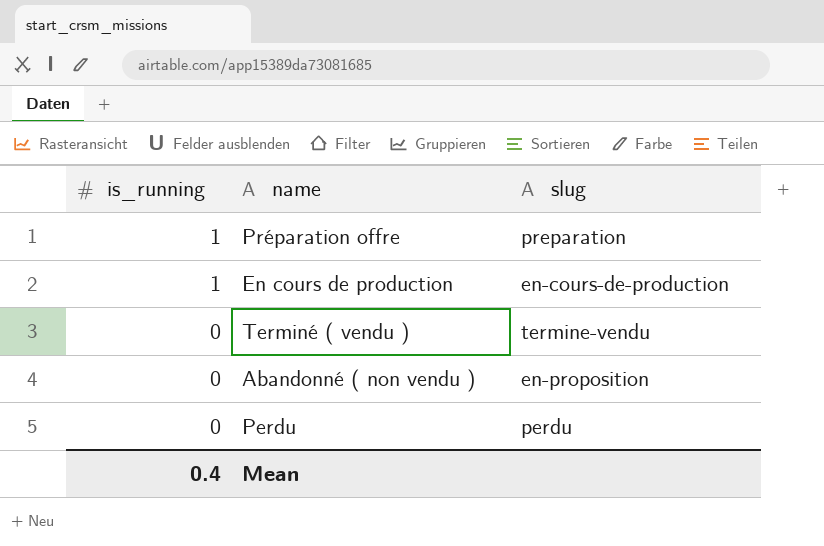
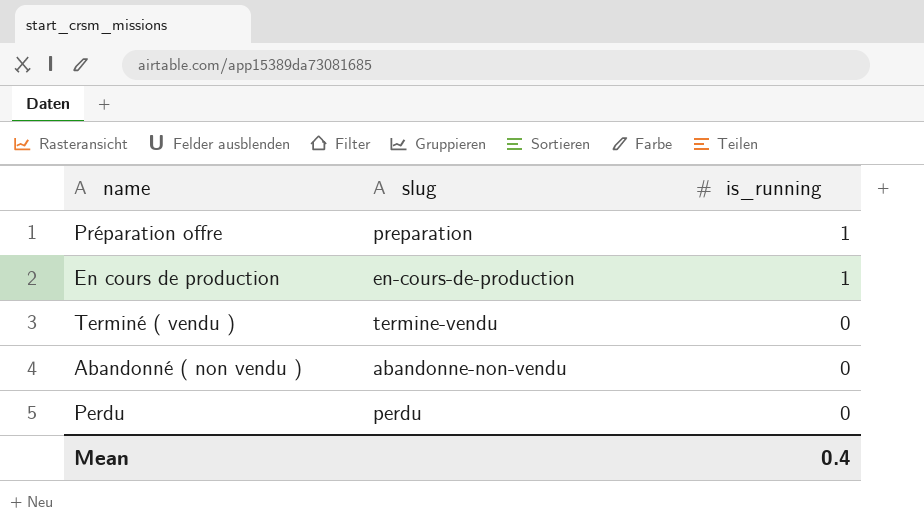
column is_running | position: 1 -> 3
Abandonné ( non vendu ) | slug: en-proposition -> abandonne-non-vendu

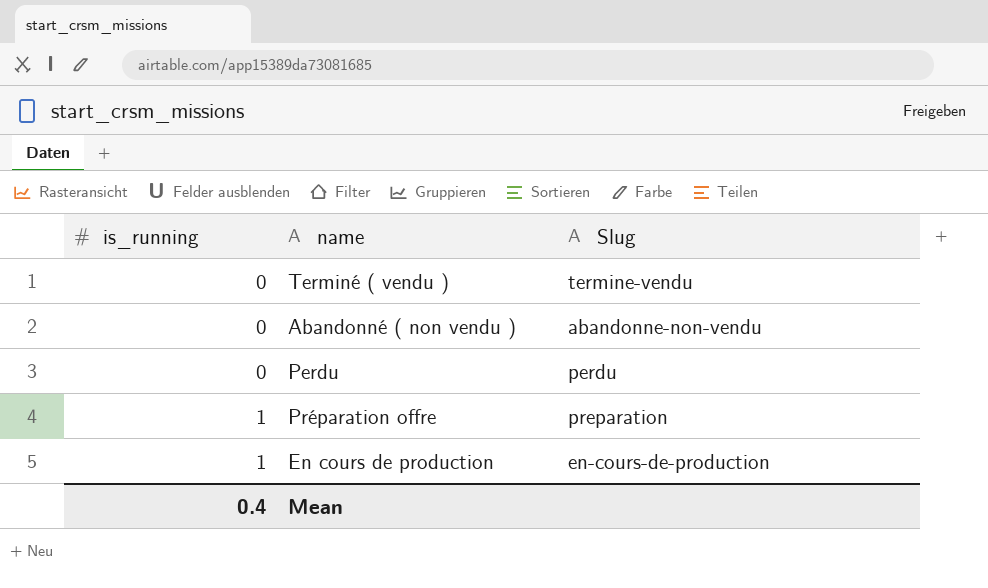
row order: is_running descending -> is_running ascending
column is_running | position: 3 -> 1
column name: slug -> Slug

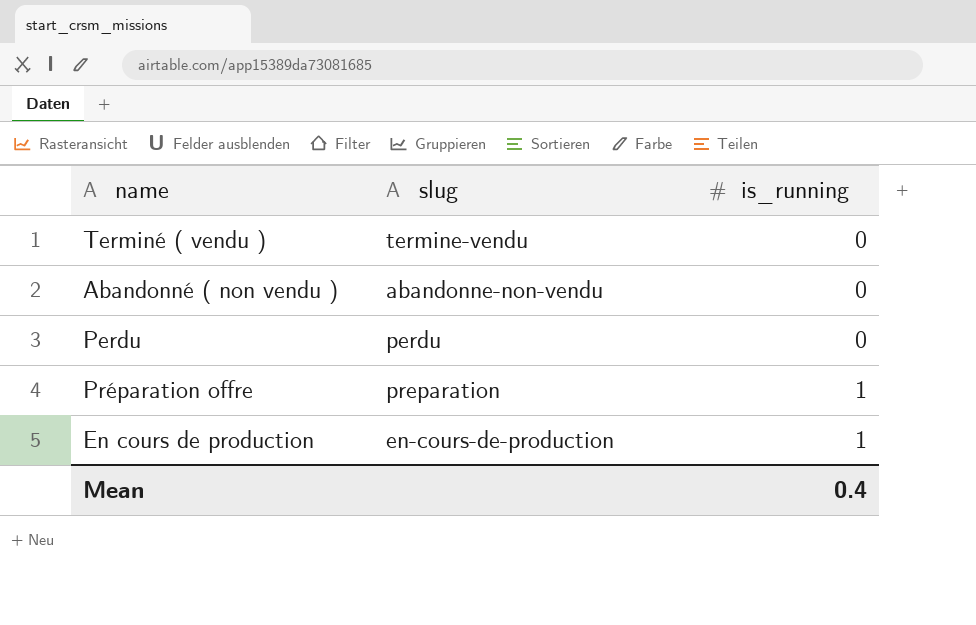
column name: Slug -> slug
column is_running | position: 1 -> 3

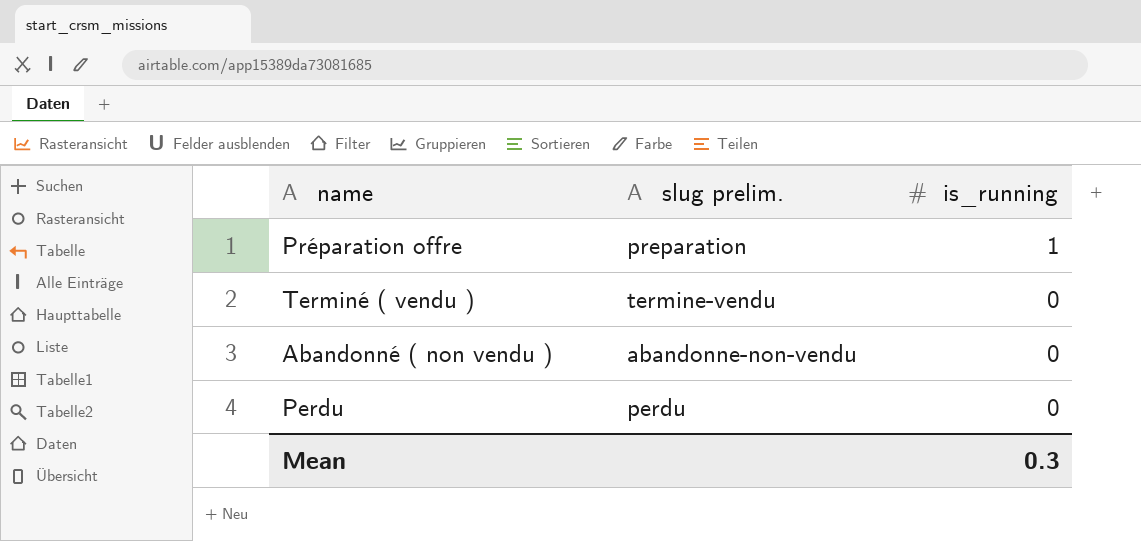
row order: is_running ascending -> is_running descending
column name: slug -> slug prelim.
row En cours de production: en-cours-de-production | 1 -> none
Mean | is_running: 0.4 -> 0.3

